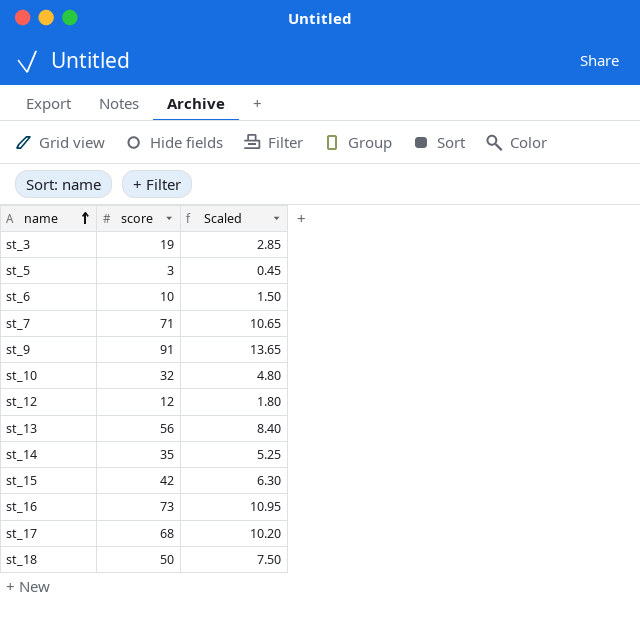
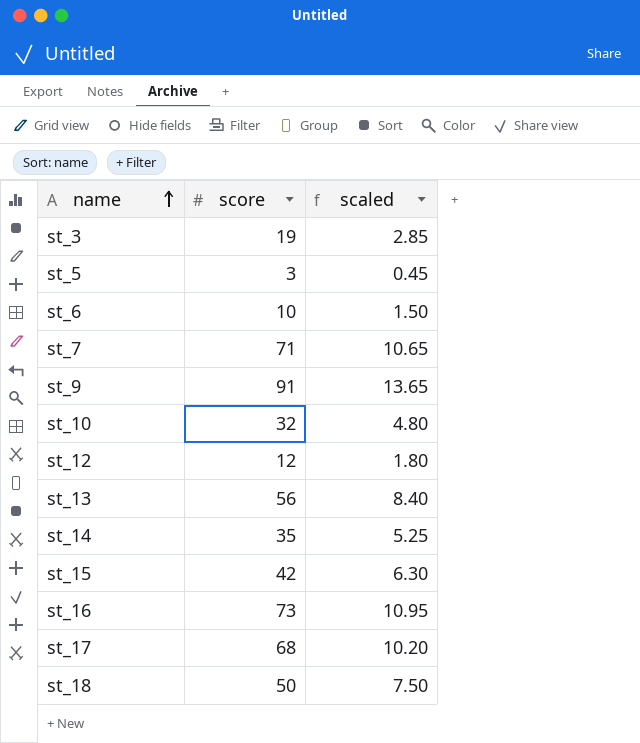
column name: Scaled -> scaled

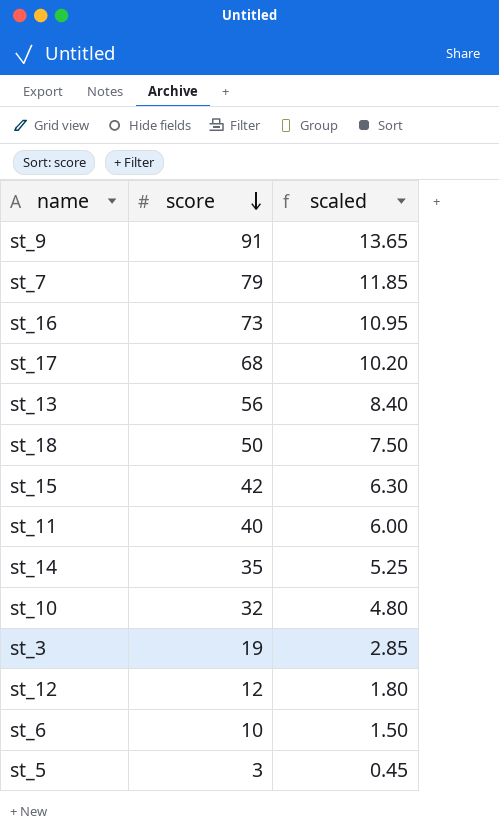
row order: name ascending -> score descending
st_7 | score: 71 -> 79
st_7 | scaled: 10.65 -> 11.85
row st_11: none -> 40 | 6.00

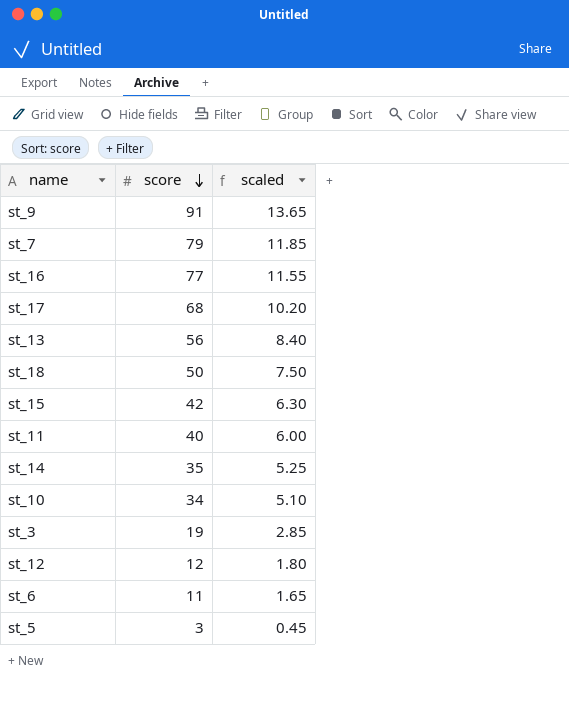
st_16 | score: 73 -> 77
st_16 | scaled: 10.95 -> 11.55
st_10 | score: 32 -> 34
st_10 | scaled: 4.80 -> 5.10
st_6 | score: 10 -> 11
st_6 | scaled: 1.50 -> 1.65

